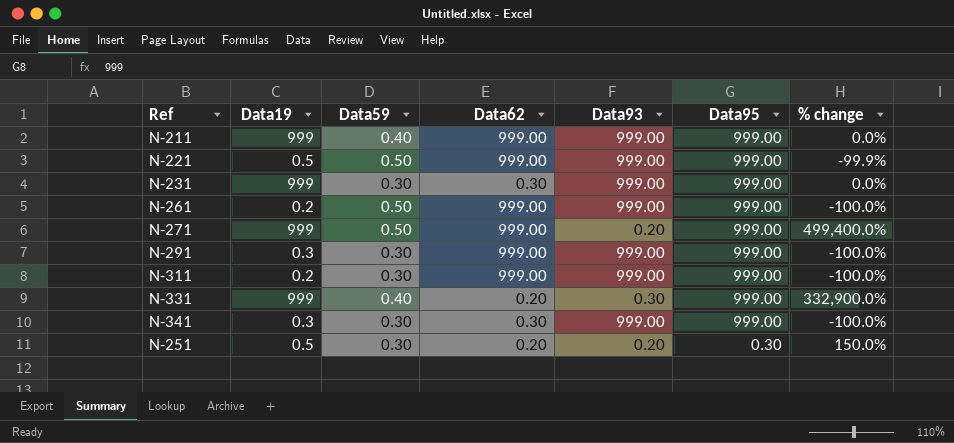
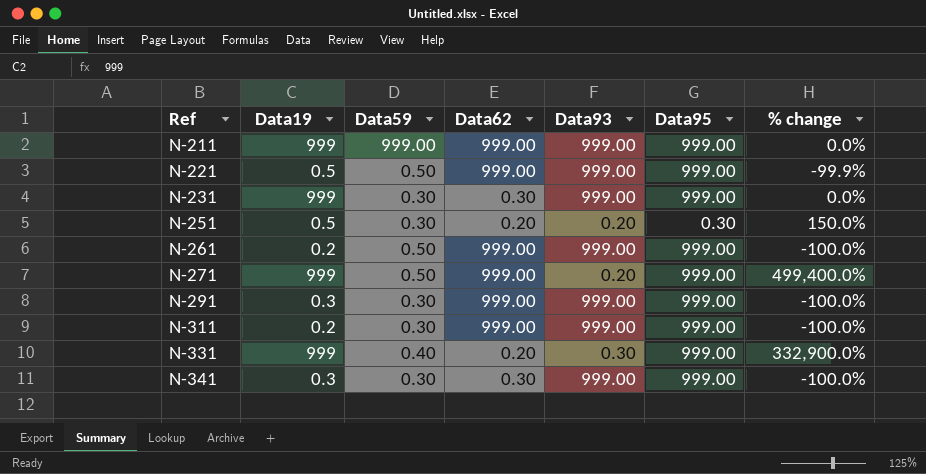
row order: Data95 descending -> Ref ascending
N-211 | Data59: 0.40 -> 999.00

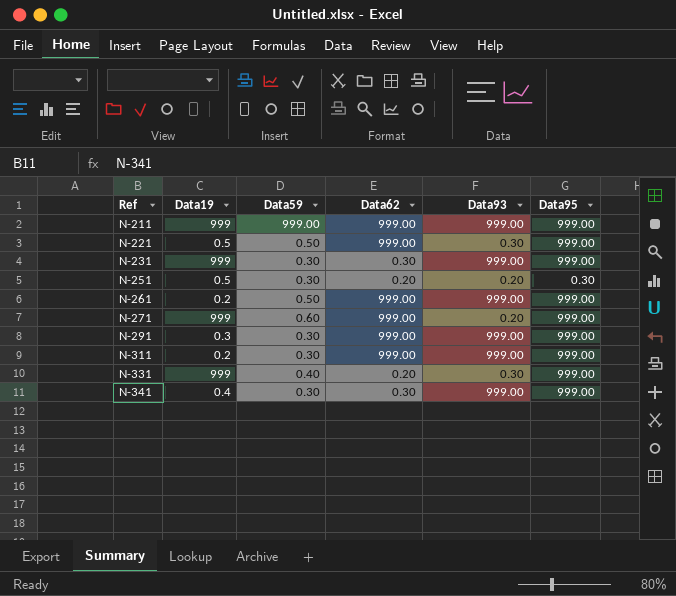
column % change | formula: ([Data19] - [Data93]) / [Data93] -> none
N-221 | Data93: 999.00 -> 0.30
N-271 | Data59: 0.50 -> 0.60
N-341 | Data19: 0.3 -> 0.4

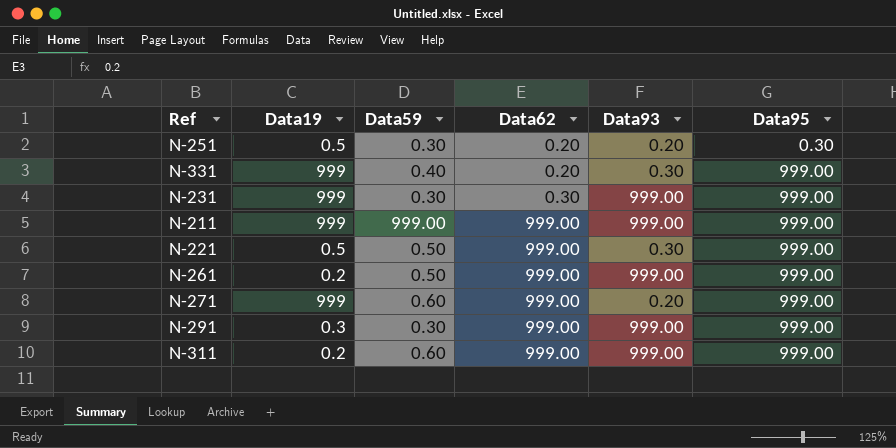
row order: Ref ascending -> Data62 ascending
row N-341: 0.4 | 0.30 | 0.30 | 999.00 | 999.00 -> none
N-311 | Data59: 0.30 -> 0.60

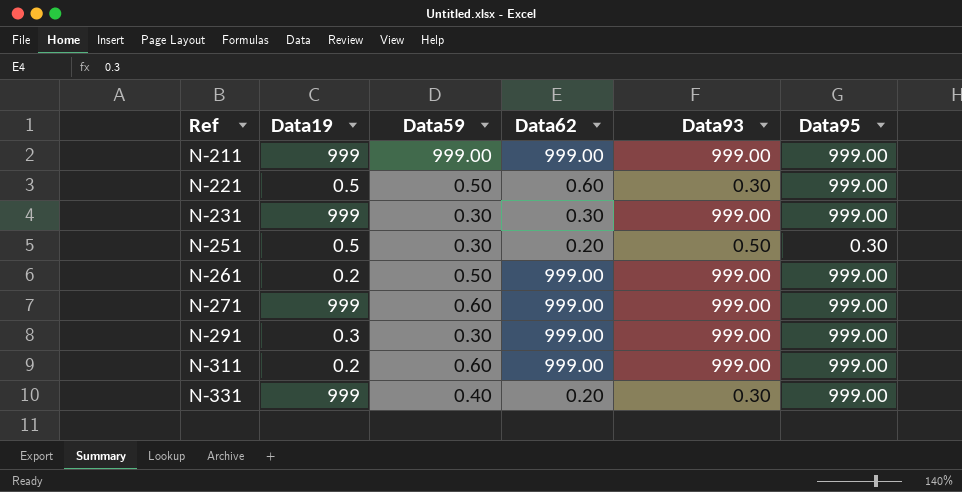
row order: Data62 ascending -> Ref ascending
N-221 | Data62: 999.00 -> 0.60
N-251 | Data93: 0.20 -> 0.50
N-271 | Data93: 0.20 -> 999.00

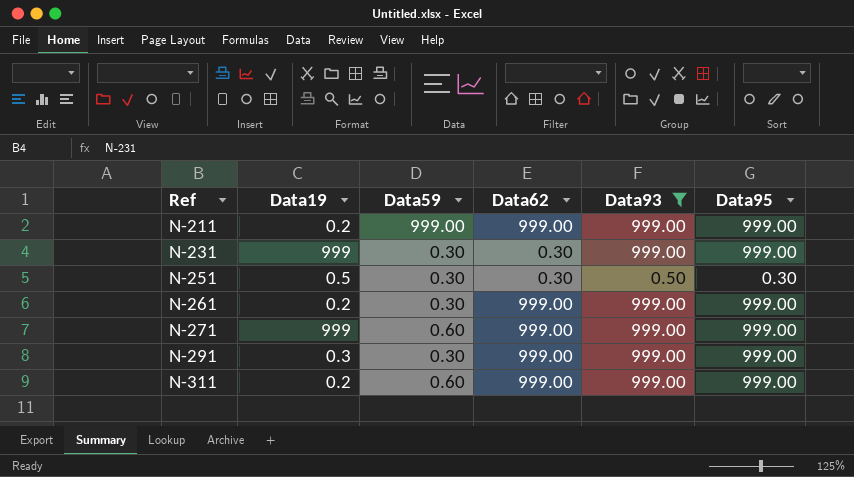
filter: none -> Data93 != 0.30
N-211 | Data19: 999 -> 0.2
N-251 | Data62: 0.20 -> 0.30
N-261 | Data59: 0.50 -> 0.30

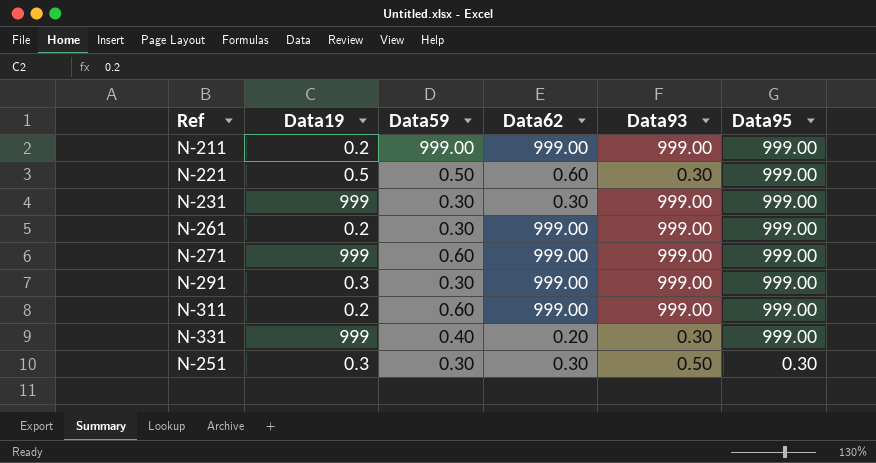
filter: Data93 != 0.30 -> none
row order: Ref ascending -> Data95 descending
N-251 | Data19: 0.5 -> 0.3

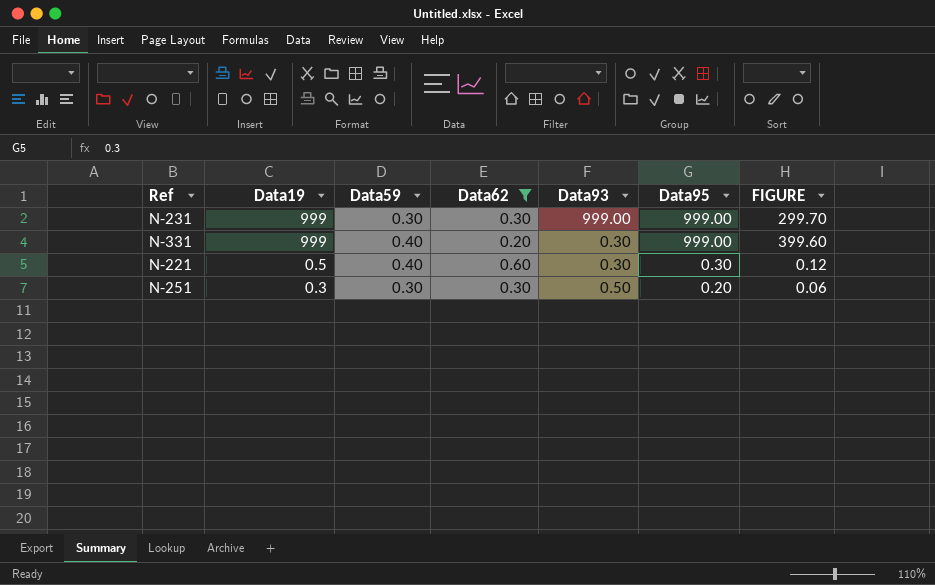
filter: none -> Data62 != 999.00
row order: Data95 descending -> Data19 descending
column FIGURE | formula: none -> [Data59] * [Data95]
N-221 | Data59: 0.50 -> 0.40
N-221 | Data95: 999.00 -> 0.30
N-251 | Data95: 0.30 -> 0.20

